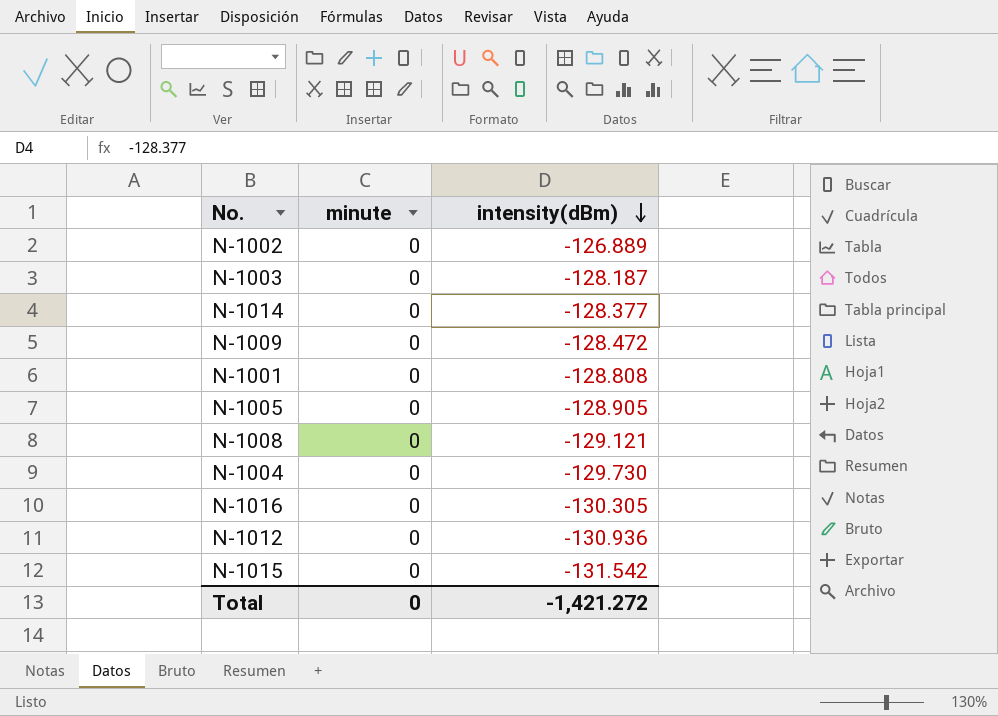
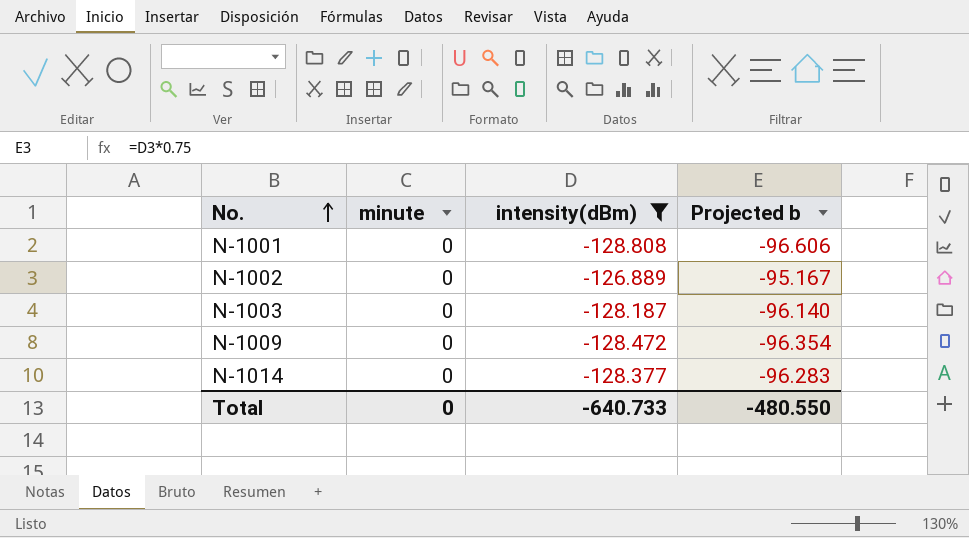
filter: none -> intensity(dBm) >= -128.808
row order: intensity(dBm) descending -> No. ascending
column Projected b | formula: none -> [intensity(dBm)] * 0.75
Total | intensity(dBm): -1,421.272 -> -640.733

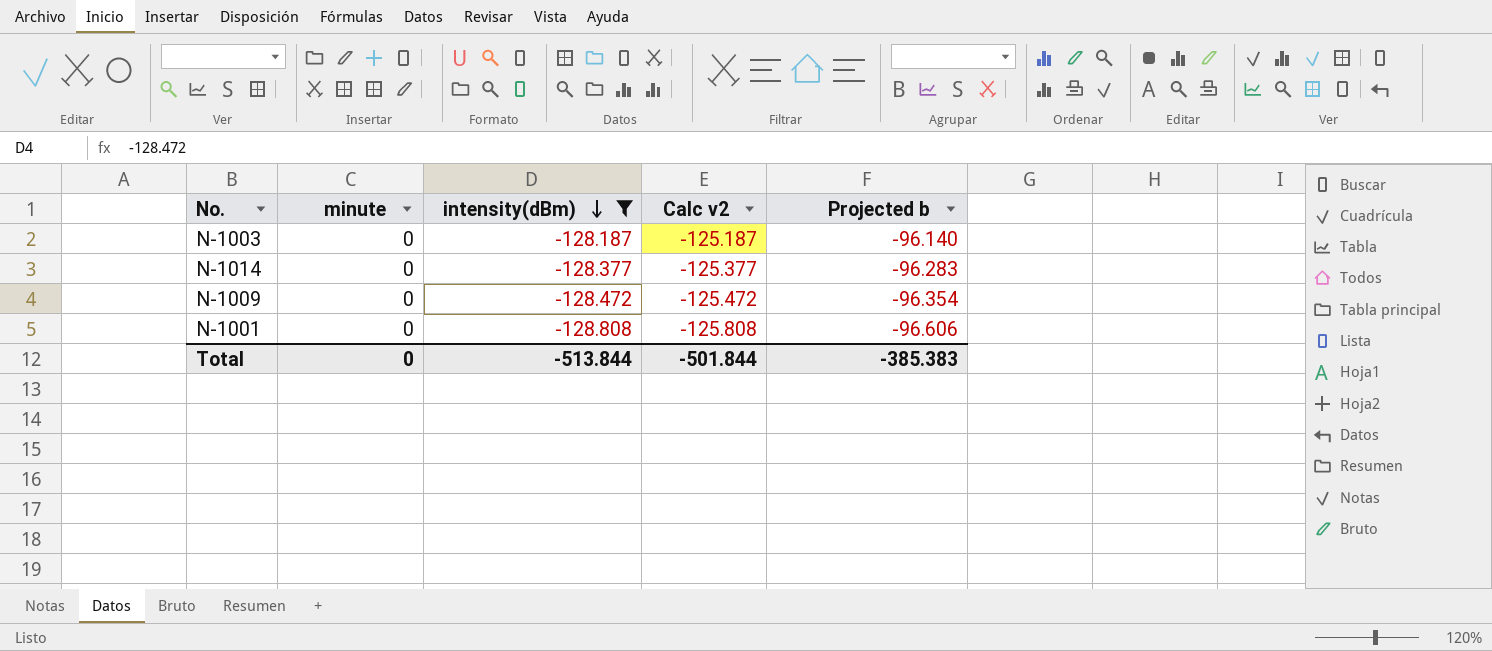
row order: No. ascending -> intensity(dBm) descending
column Calc v2 | formula: none -> [intensity(dBm)] + 3
row N-1002: 0 | -126.889 | -95.167 -> none
Total | intensity(dBm): -640.733 -> -513.844
Total | Projected b: -480.550 -> -385.383

